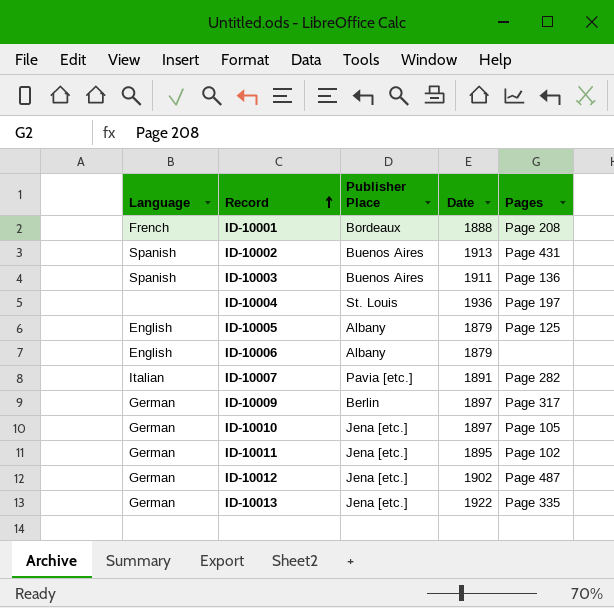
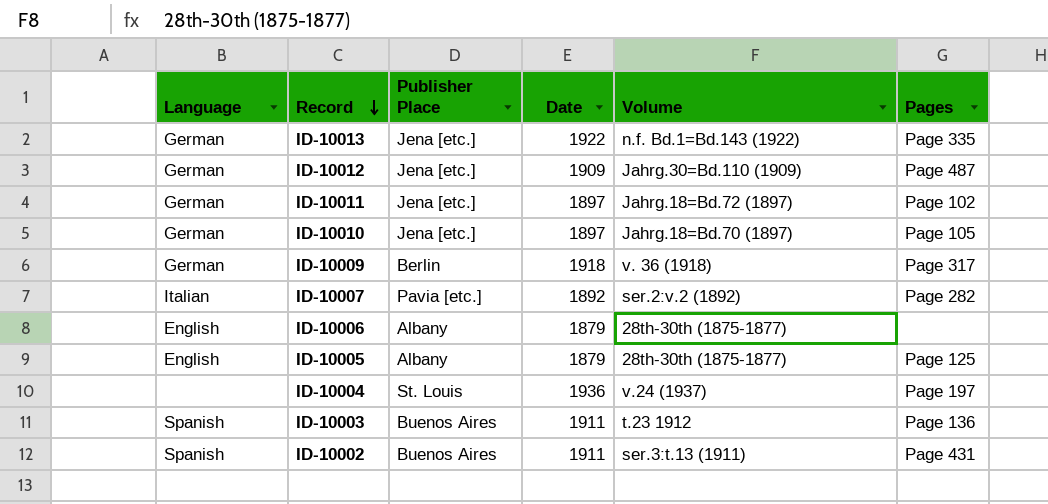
row order: Record ascending -> Record descending
column Volume | position: none -> 5
row ID-10001: French | Bordeaux | 1888 | Page 208 -> none
ID-10012 | Date: 1902 -> 1909
ID-10011 | Date: 1895 -> 1897
ID-10009 | Date: 1897 -> 1918
ID-10007 | Date: 1891 -> 1892
ID-10002 | Date: 1913 -> 1911

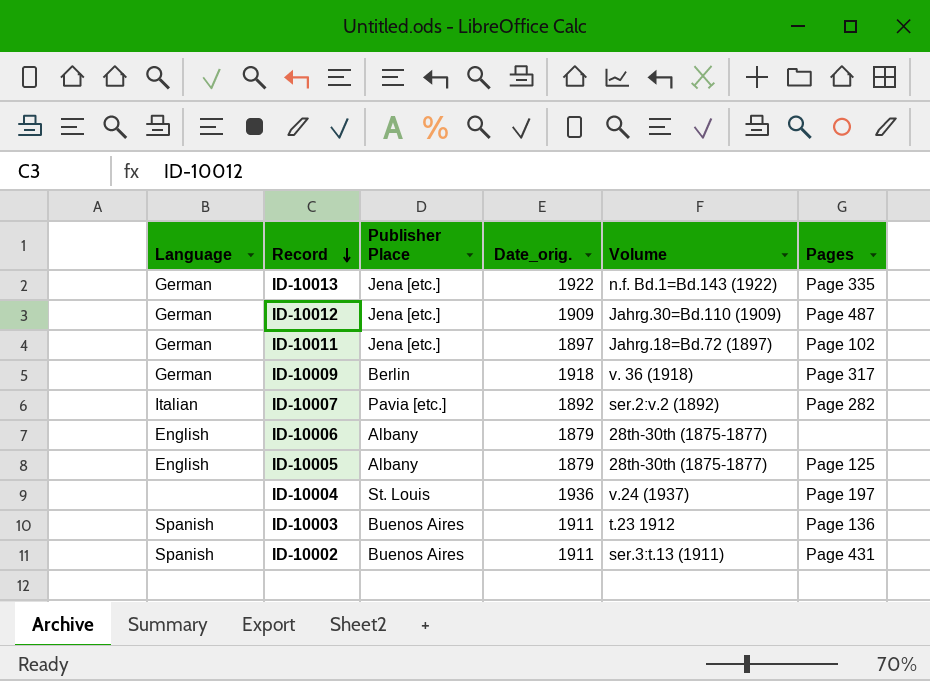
column name: Date -> Date_orig.
row ID-10010: German | Jena [etc.] | 1897 | Jahrg.18=Bd.70 (1897) | Page 105 -> none

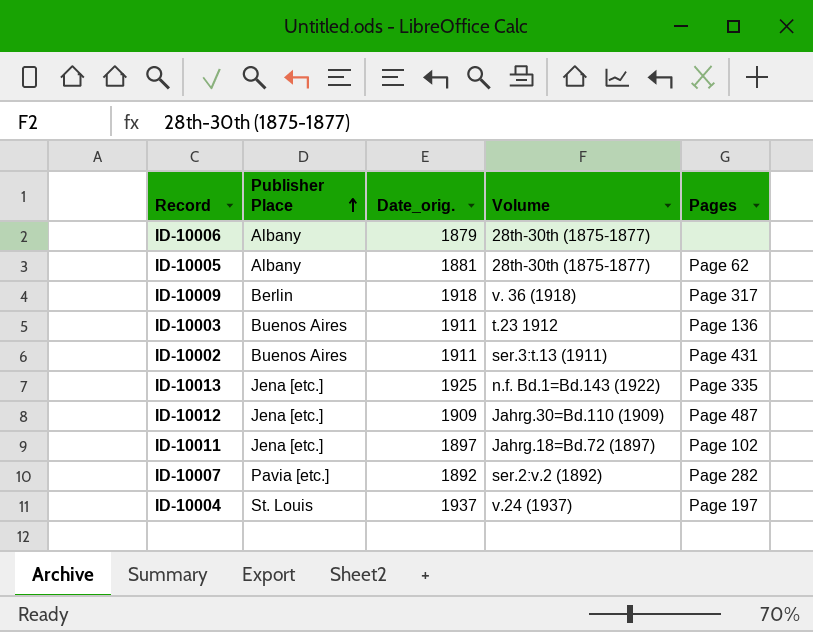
row order: Record descending -> Publisher Place ascending
column Language | position: 1 -> none
ID-10005 | Date_orig.: 1879 -> 1881
ID-10005 | Pages: Page 125 -> Page 62
ID-10013 | Date_orig.: 1922 -> 1925
ID-10004 | Date_orig.: 1936 -> 1937

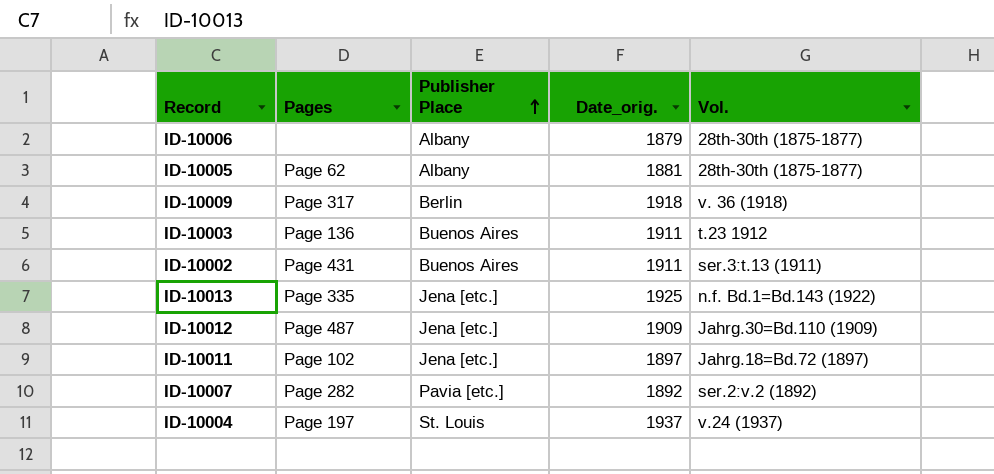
column Pages | position: 5 -> 2
column name: Volume -> Vol.

